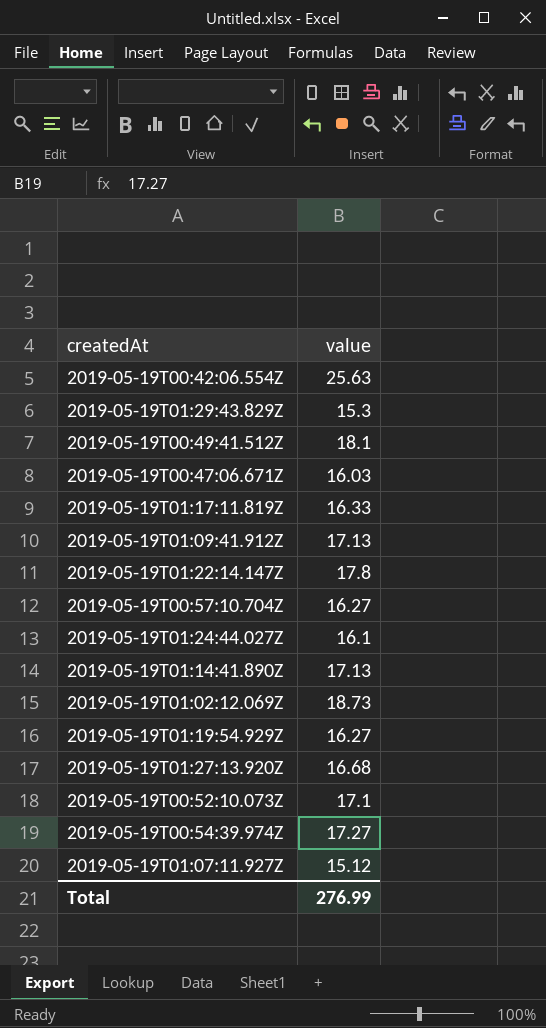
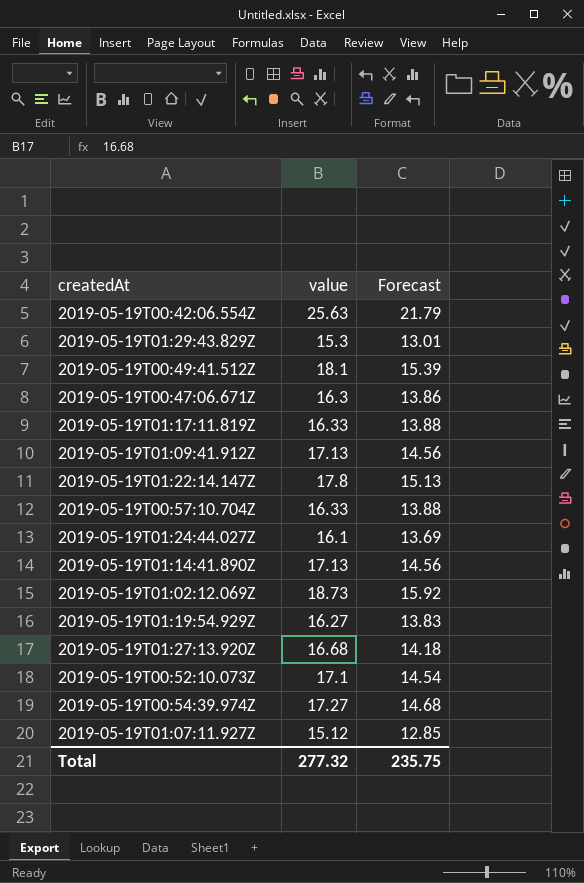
column Forecast | formula: none -> [value] * 0.85
2019-05-19T00:47:06.671Z | value: 16.03 -> 16.3
2019-05-19T00:57:10.704Z | value: 16.27 -> 16.33
Total | value: 276.99 -> 277.32

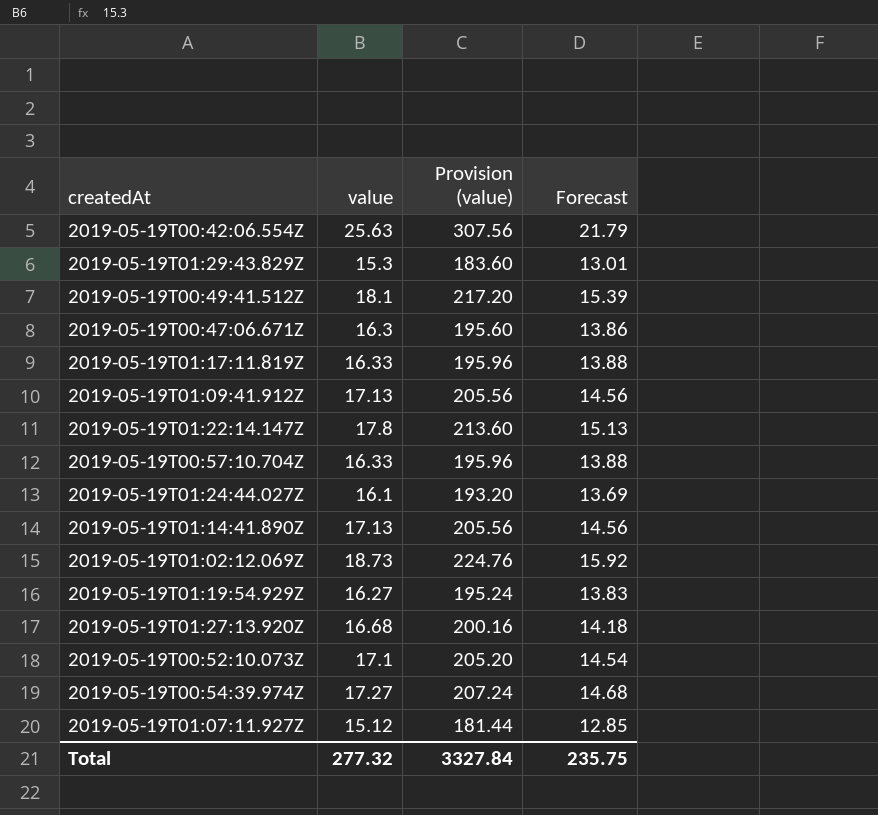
column Provision (value) | formula: none -> [value] * 12

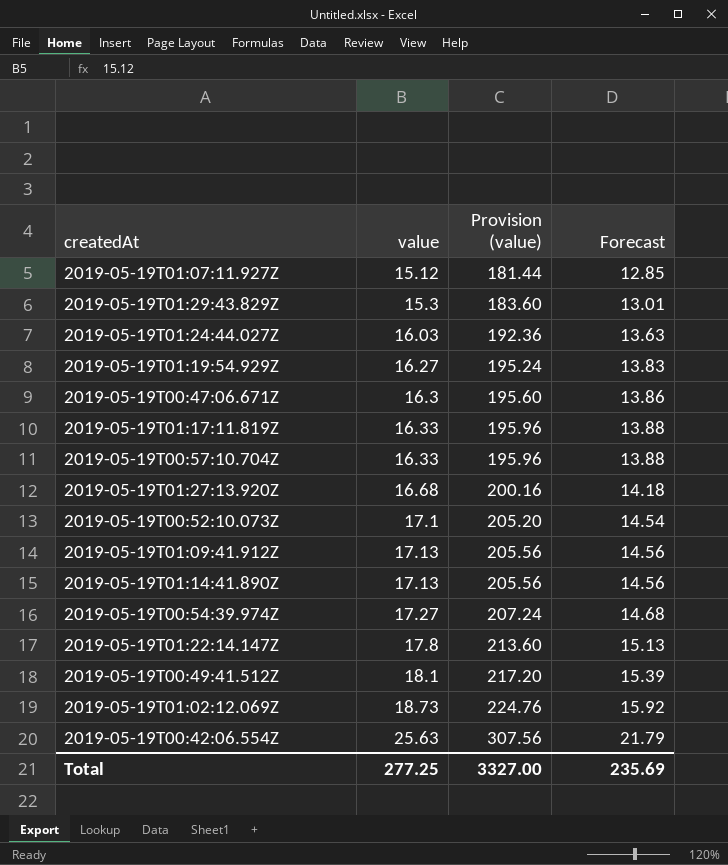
row order: none -> value ascending
2019-05-19T01:24:44.027Z | value: 16.1 -> 16.03
2019-05-19T01:24:44.027Z | Provision (value): 193.20 -> 192.36
2019-05-19T01:24:44.027Z | Forecast: 13.69 -> 13.63
Total | value: 277.32 -> 277.25
Total | Provision (value): 3327.84 -> 3327.00
Total | Forecast: 235.75 -> 235.69

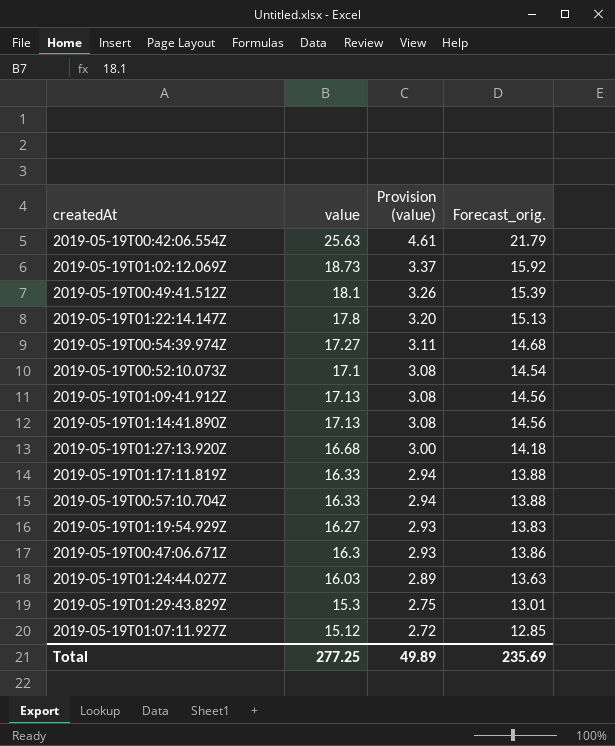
row order: value ascending -> Provision (value) descending
column Provision (value) | formula: [value] * 12 -> [value] * 0.18
column name: Forecast -> Forecast_orig.
Total | Provision (value): 3327.00 -> 49.89

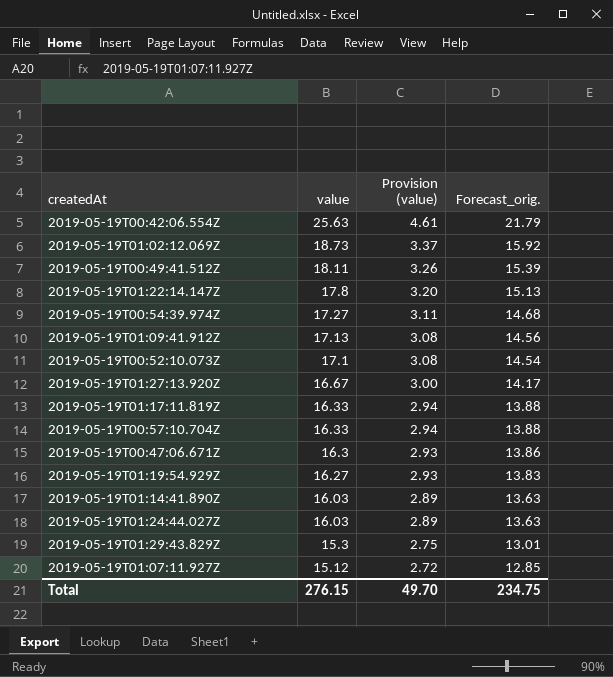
row order: Provision (value) descending -> value descending
2019-05-19T00:49:41.512Z | value: 18.1 -> 18.11
2019-05-19T01:27:13.920Z | value: 16.68 -> 16.67
2019-05-19T01:27:13.920Z | Forecast_orig.: 14.18 -> 14.17
2019-05-19T01:14:41.890Z | value: 17.13 -> 16.03
2019-05-19T01:14:41.890Z | Provision (value): 3.08 -> 2.89
2019-05-19T01:14:41.890Z | Forecast_orig.: 14.56 -> 13.63
Total | value: 277.25 -> 276.15
Total | Provision (value): 49.89 -> 49.70
Total | Forecast_orig.: 235.69 -> 234.75

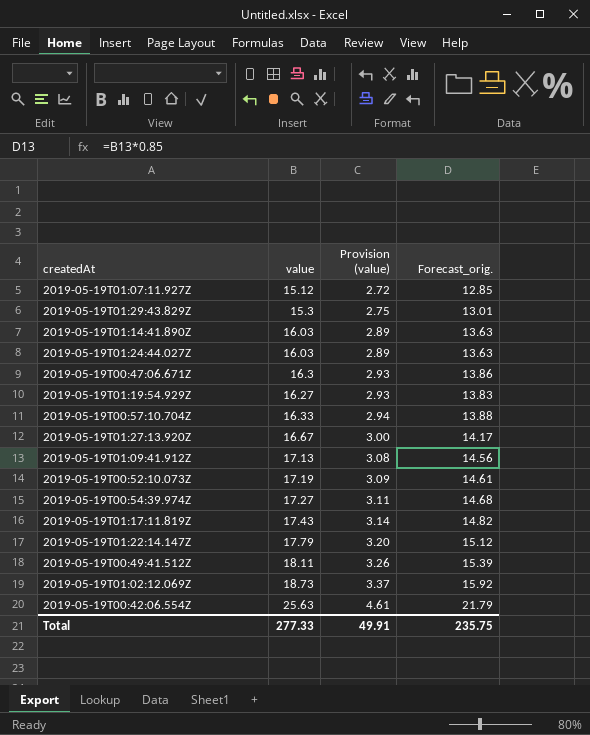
row order: value descending -> Provision (value) ascending
2019-05-19T00:52:10.073Z | value: 17.1 -> 17.19
2019-05-19T00:52:10.073Z | Provision (value): 3.08 -> 3.09
2019-05-19T00:52:10.073Z | Forecast_orig.: 14.54 -> 14.61
2019-05-19T01:17:11.819Z | value: 16.33 -> 17.43
2019-05-19T01:17:11.819Z | Provision (value): 2.94 -> 3.14
2019-05-19T01:17:11.819Z | Forecast_orig.: 13.88 -> 14.82
2019-05-19T01:22:14.147Z | value: 17.8 -> 17.79
2019-05-19T01:22:14.147Z | Forecast_orig.: 15.13 -> 15.12
Total | value: 276.15 -> 277.33
Total | Provision (value): 49.70 -> 49.91
Total | Forecast_orig.: 234.75 -> 235.75

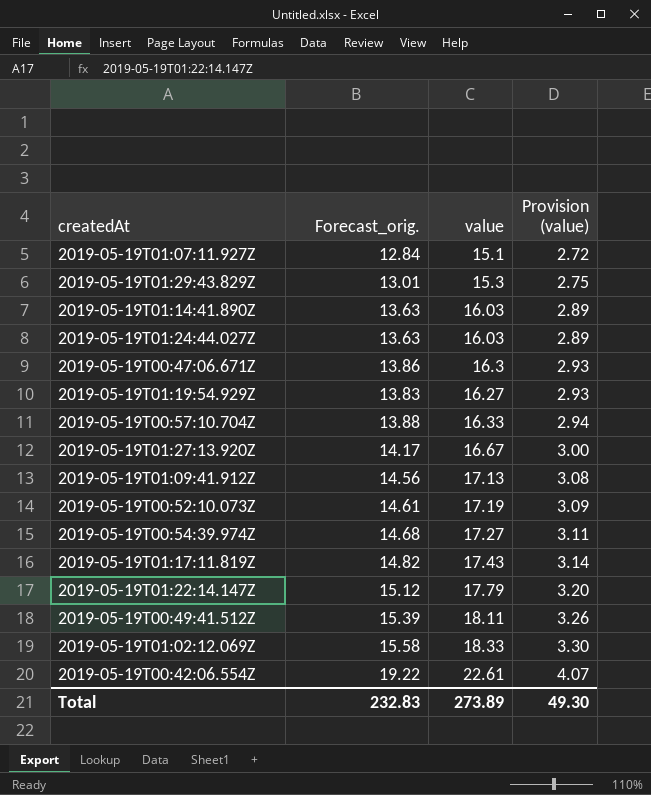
column Forecast_orig. | position: 4 -> 2
2019-05-19T01:07:11.927Z | Forecast_orig.: 12.85 -> 12.84
2019-05-19T01:07:11.927Z | value: 15.12 -> 15.1
2019-05-19T01:02:12.069Z | Forecast_orig.: 15.92 -> 15.58
2019-05-19T01:02:12.069Z | value: 18.73 -> 18.33
2019-05-19T01:02:12.069Z | Provision (value): 3.37 -> 3.30
2019-05-19T00:42:06.554Z | Forecast_orig.: 21.79 -> 19.22
2019-05-19T00:42:06.554Z | value: 25.63 -> 22.61
2019-05-19T00:42:06.554Z | Provision (value): 4.61 -> 4.07
Total | Forecast_orig.: 235.75 -> 232.83
Total | value: 277.33 -> 273.89
Total | Provision (value): 49.91 -> 49.30

